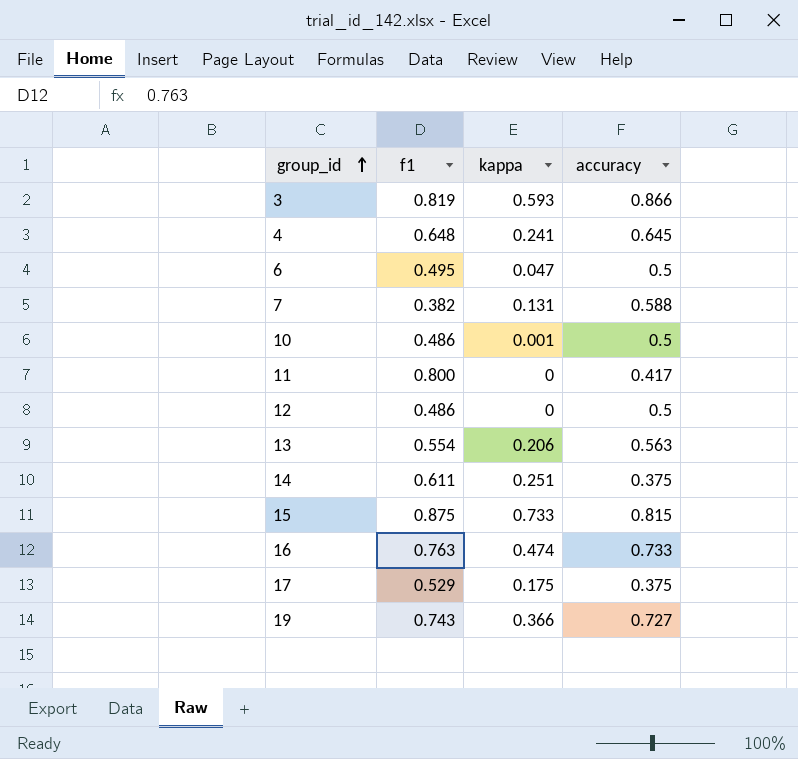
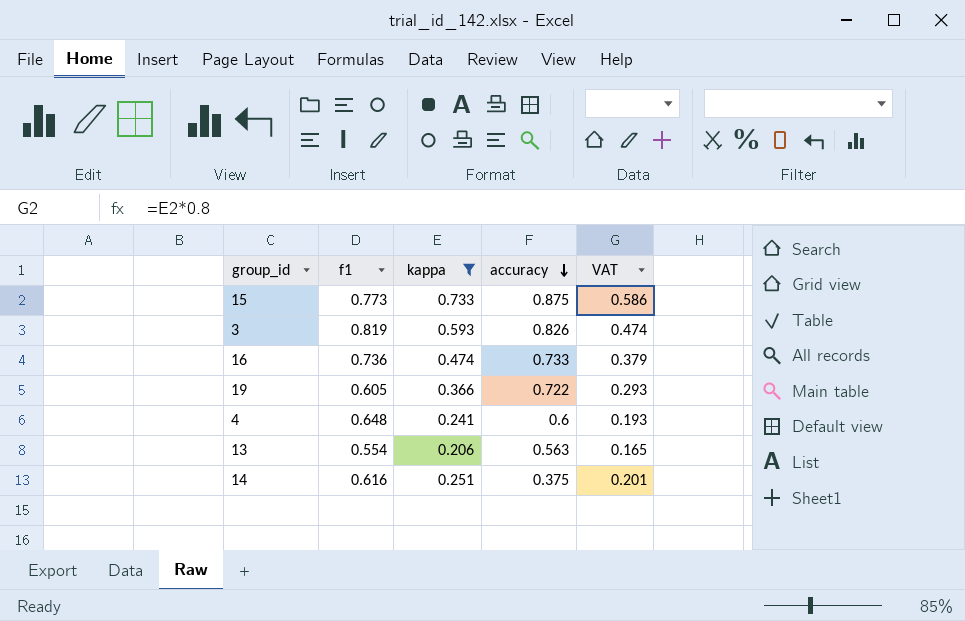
filter: none -> kappa >= 0.206
row order: group_id ascending -> accuracy descending
column VAT | formula: none -> [kappa] * 0.8
15 | f1: 0.875 -> 0.773
15 | accuracy: 0.815 -> 0.875
3 | accuracy: 0.866 -> 0.826
16 | f1: 0.763 -> 0.736
19 | f1: 0.743 -> 0.605
19 | accuracy: 0.727 -> 0.722
4 | accuracy: 0.645 -> 0.6
14 | f1: 0.611 -> 0.616

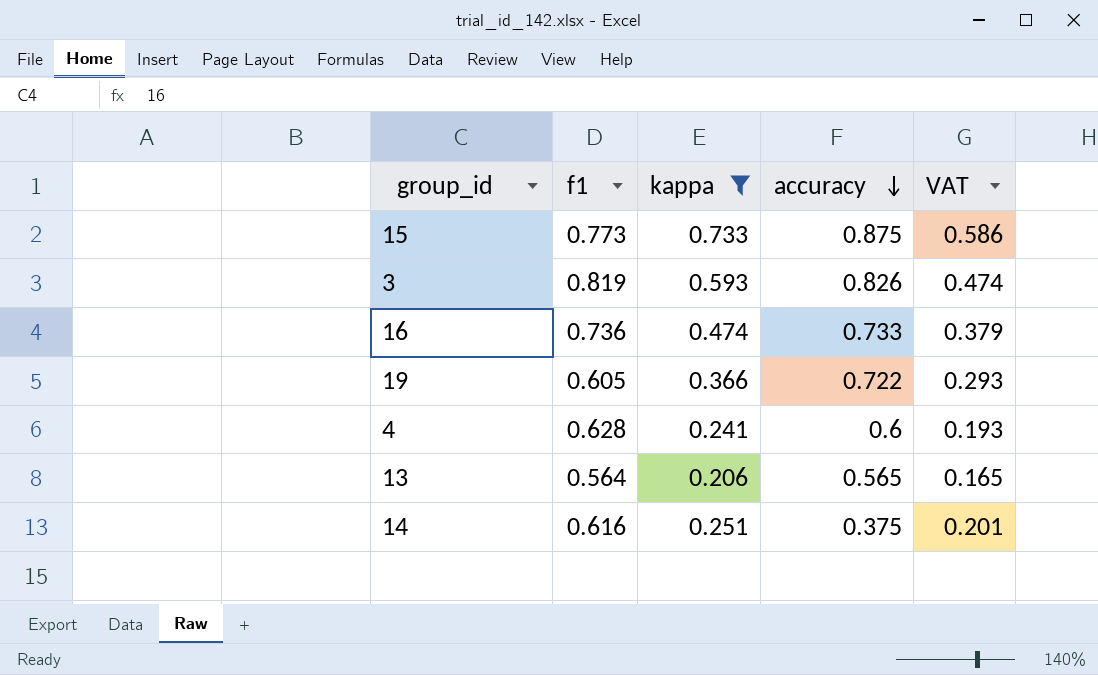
4 | f1: 0.648 -> 0.628
13 | f1: 0.554 -> 0.564
13 | accuracy: 0.563 -> 0.565

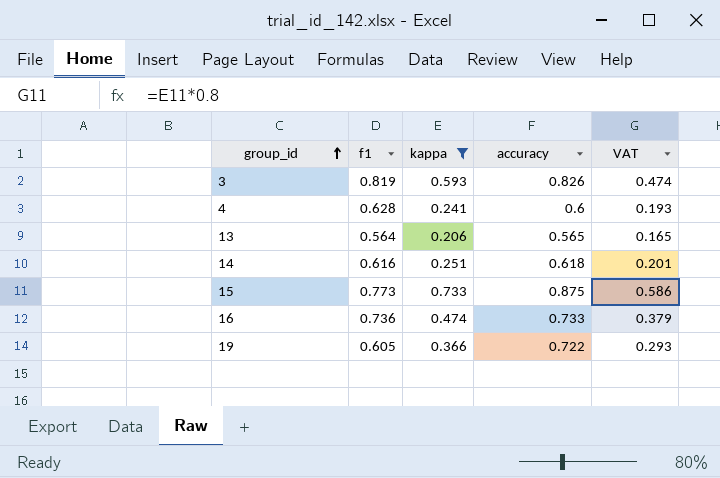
row order: accuracy descending -> group_id ascending
14 | accuracy: 0.375 -> 0.618

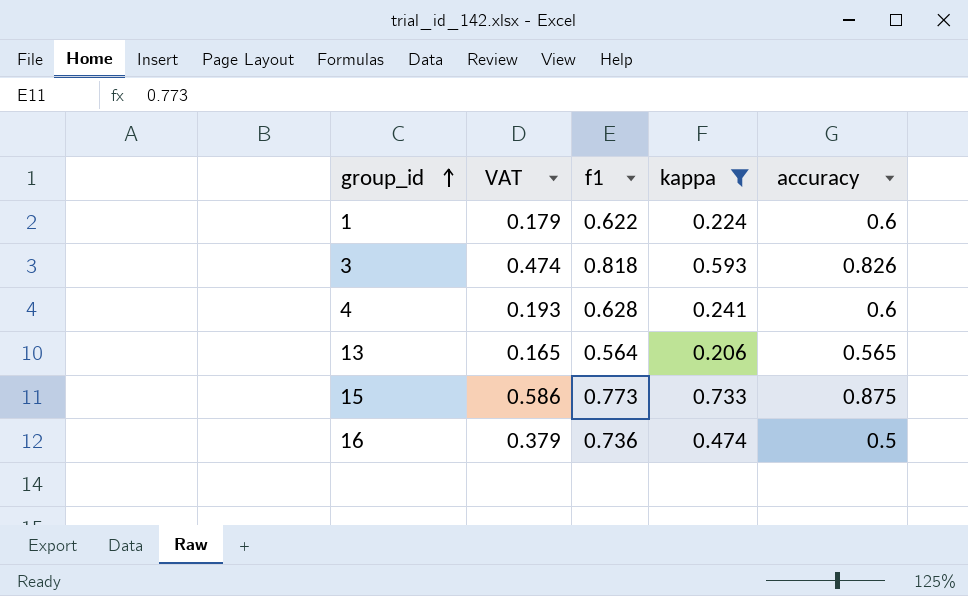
column VAT | position: 5 -> 2
row 14: 0.616 | 0.251 | 0.618 | 0.201 -> none
row 19: 0.605 | 0.366 | 0.722 | 0.293 -> none
row 1: none -> 0.179 | 0.622 | 0.224 | 0.6
3 | f1: 0.819 -> 0.818
16 | accuracy: 0.733 -> 0.5

